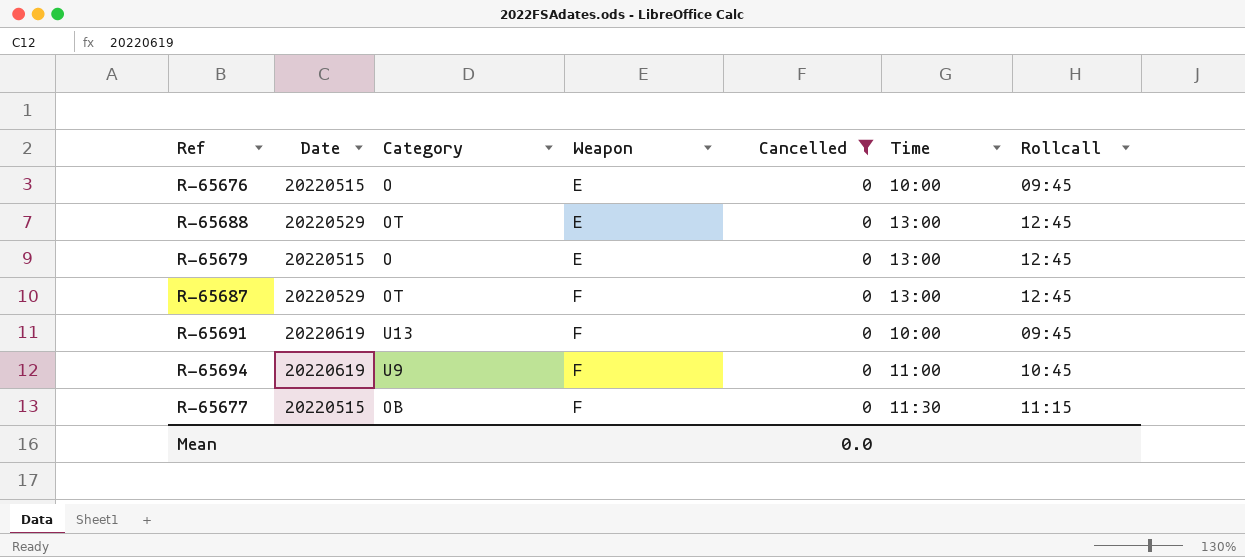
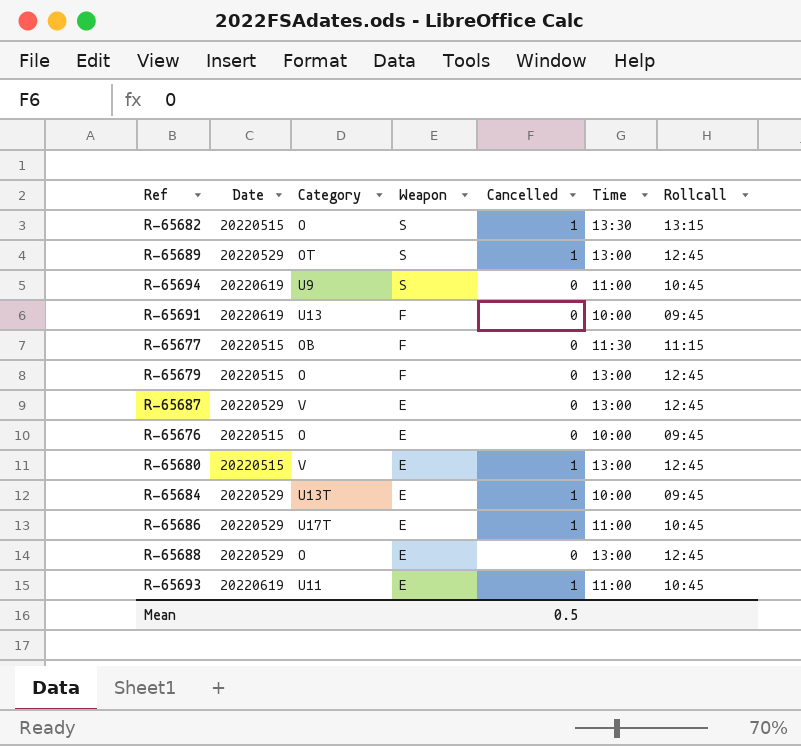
filter: Cancelled = 0 -> none
row order: Weapon ascending -> Weapon descending
R-65694 | Weapon: F -> S
R-65679 | Weapon: E -> F
R-65687 | Category: OT -> V
R-65687 | Weapon: F -> E
R-65688 | Category: OT -> O
Mean | Cancelled: 0.0 -> 0.5

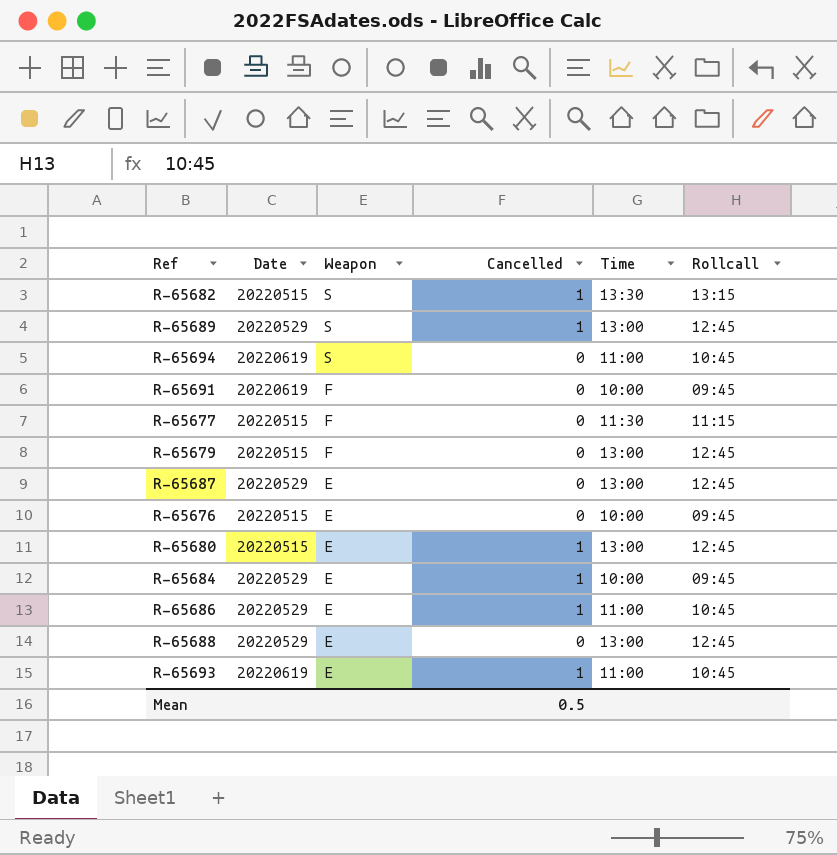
column Category | position: 3 -> none

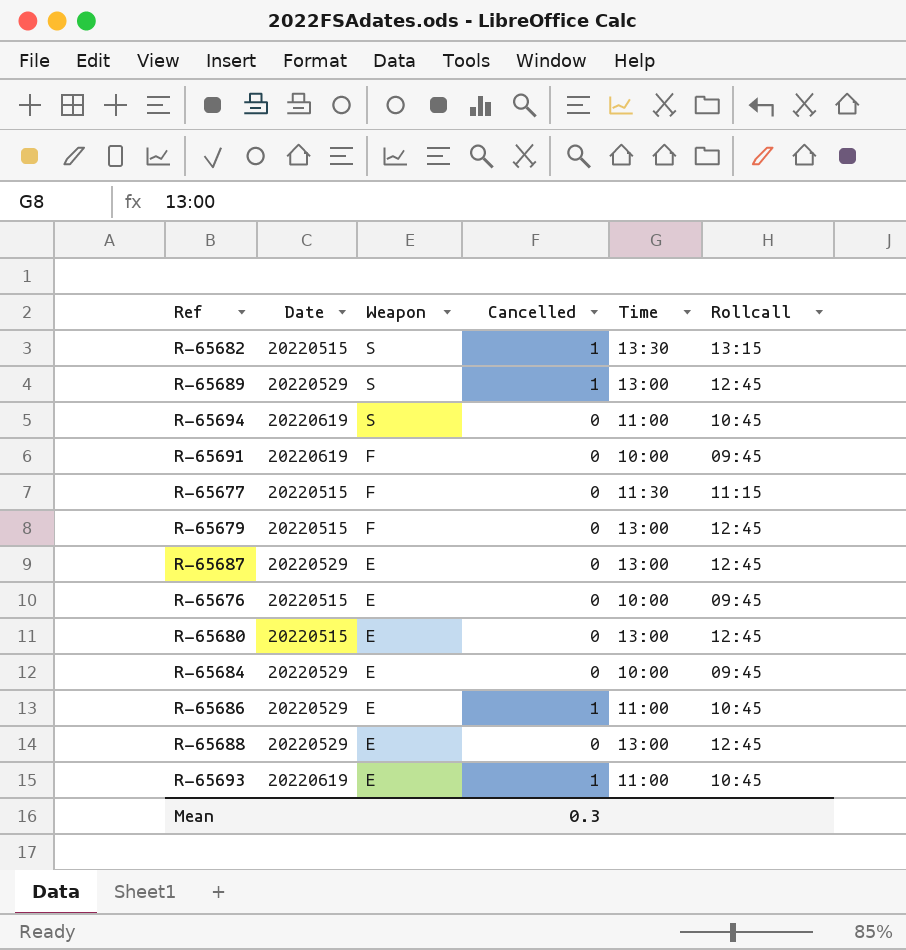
R-65680 | Cancelled: 1 -> 0
R-65684 | Cancelled: 1 -> 0
Mean | Cancelled: 0.5 -> 0.3

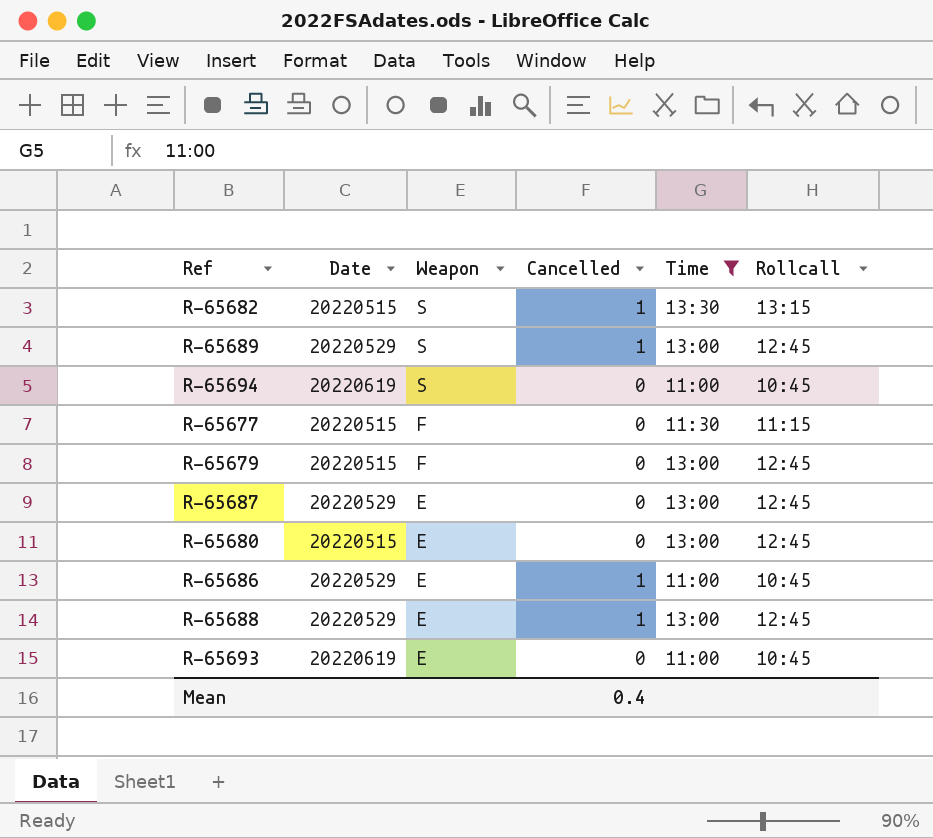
filter: none -> Time != 10:00
R-65688 | Cancelled: 0 -> 1
R-65693 | Cancelled: 1 -> 0
Mean | Cancelled: 0.3 -> 0.4

